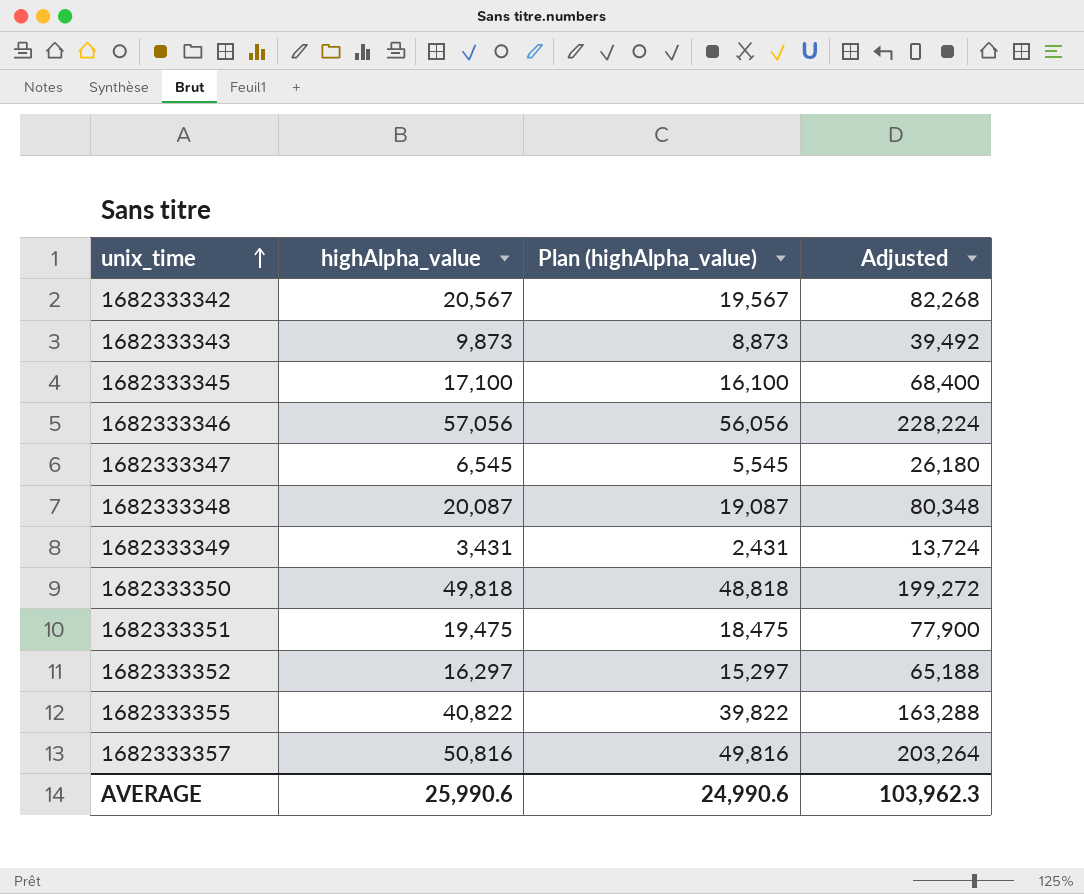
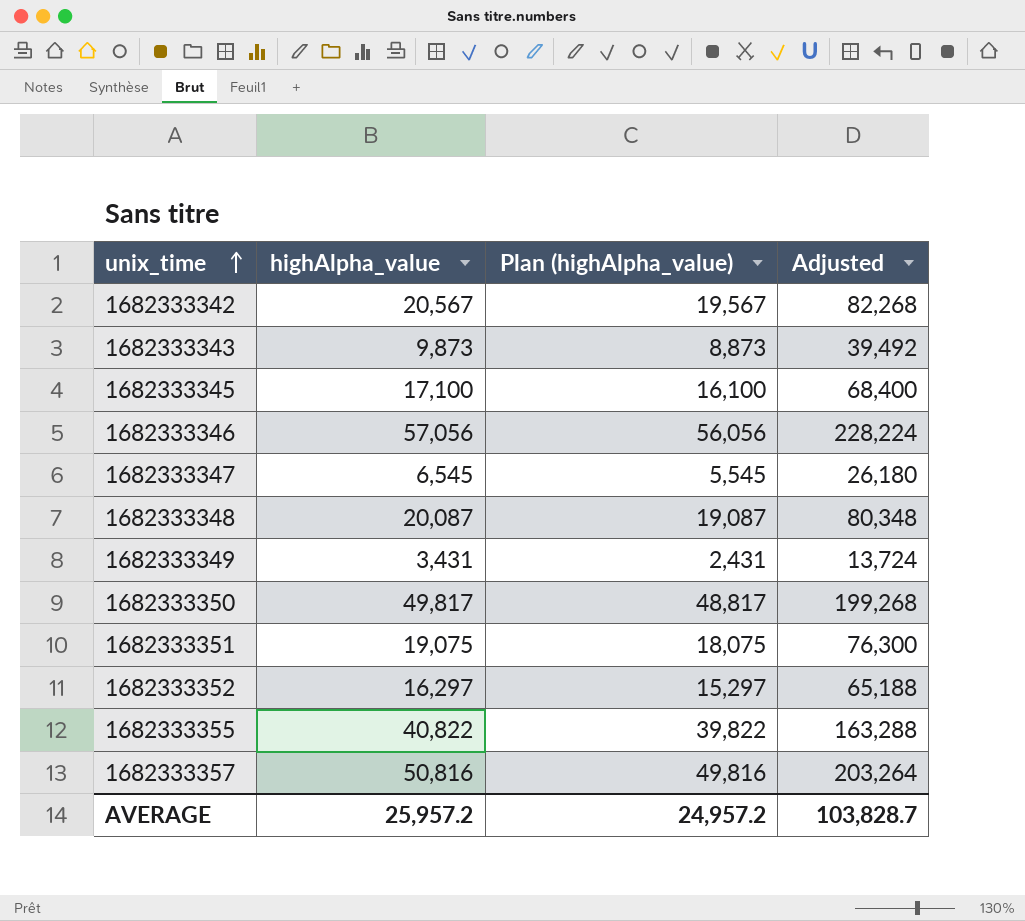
1682333350 | highAlpha_value: 49,818 -> 49,817
1682333350 | Plan (highAlpha_value): 48,818 -> 48,817
1682333350 | Adjusted: 199,272 -> 199,268
1682333351 | highAlpha_value: 19,475 -> 19,075
1682333351 | Plan (highAlpha_value): 18,475 -> 18,075
1682333351 | Adjusted: 77,900 -> 76,300
AVERAGE | highAlpha_value: 25,990.6 -> 25,957.2
AVERAGE | Plan (highAlpha_value): 24,990.6 -> 24,957.2
AVERAGE | Adjusted: 103,962.3 -> 103,828.7

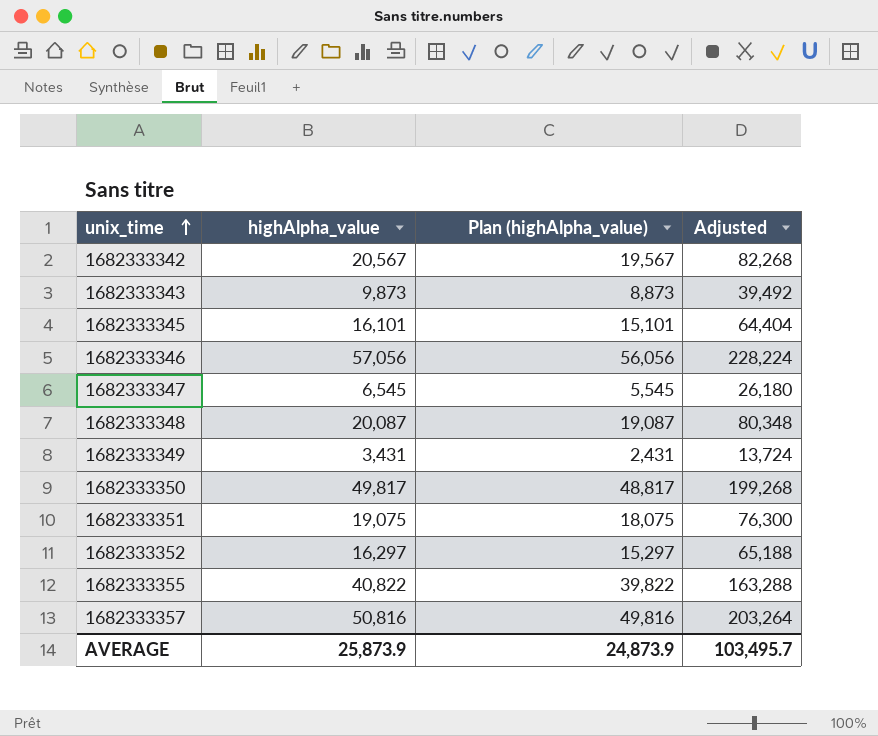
1682333345 | highAlpha_value: 17,100 -> 16,101
1682333345 | Plan (highAlpha_value): 16,100 -> 15,101
1682333345 | Adjusted: 68,400 -> 64,404
AVERAGE | highAlpha_value: 25,957.2 -> 25,873.9
AVERAGE | Plan (highAlpha_value): 24,957.2 -> 24,873.9
AVERAGE | Adjusted: 103,828.7 -> 103,495.7

